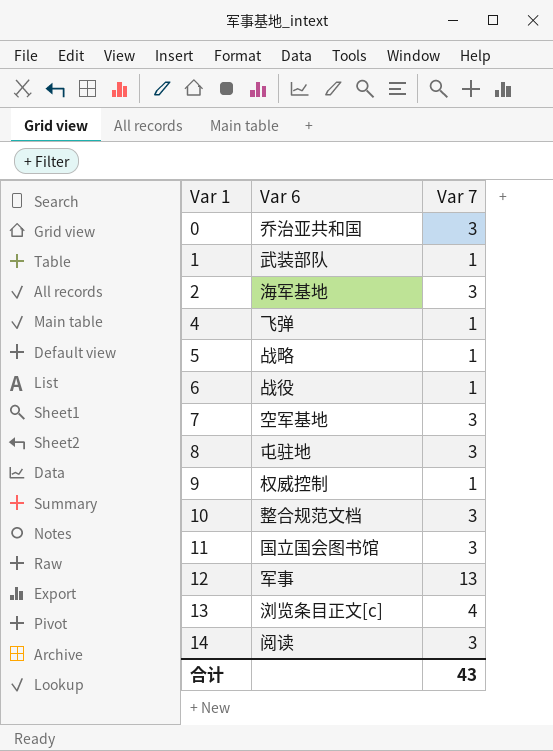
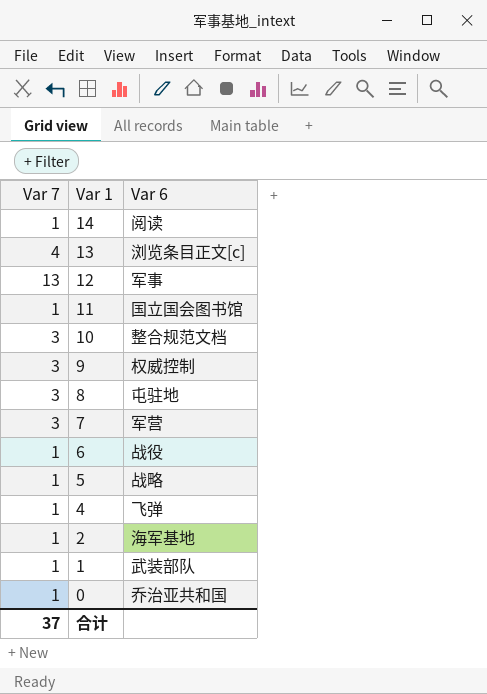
row order: Var 1 ascending -> Var 1 descending
column Var 7 | position: 3 -> 1
14 | Var 7: 3 -> 1
11 | Var 7: 3 -> 1
9 | Var 7: 1 -> 3
7 | Var 6: 空军基地 -> 军营
2 | Var 7: 3 -> 1
0 | Var 7: 3 -> 1
合计 | Var 7: 43 -> 37

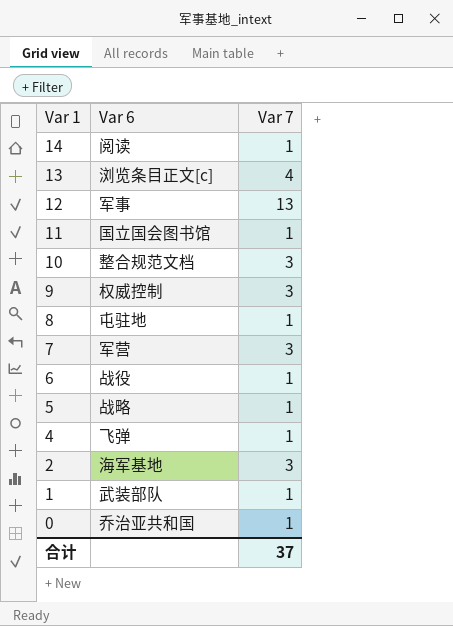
column Var 7 | position: 1 -> 3
8 | Var 7: 3 -> 1
2 | Var 7: 1 -> 3

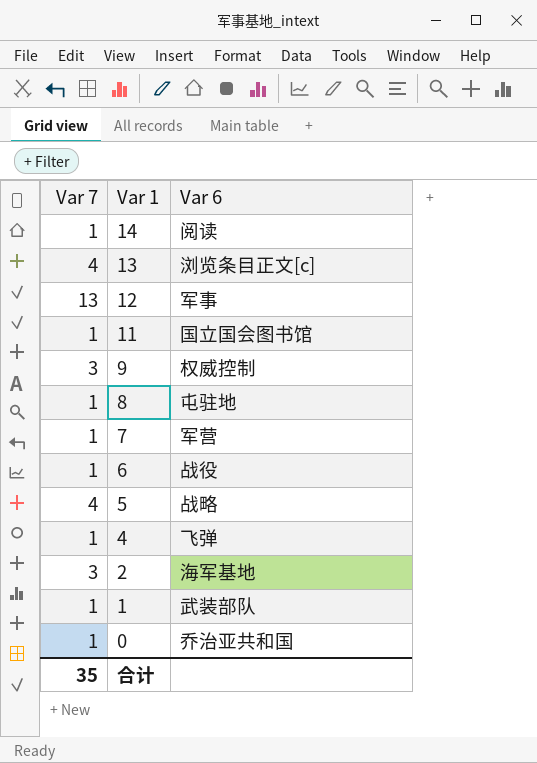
column Var 7 | position: 3 -> 1
row 10: 整合规范文档 | 3 -> none
7 | Var 7: 3 -> 1
5 | Var 7: 1 -> 4
合计 | Var 7: 37 -> 35

